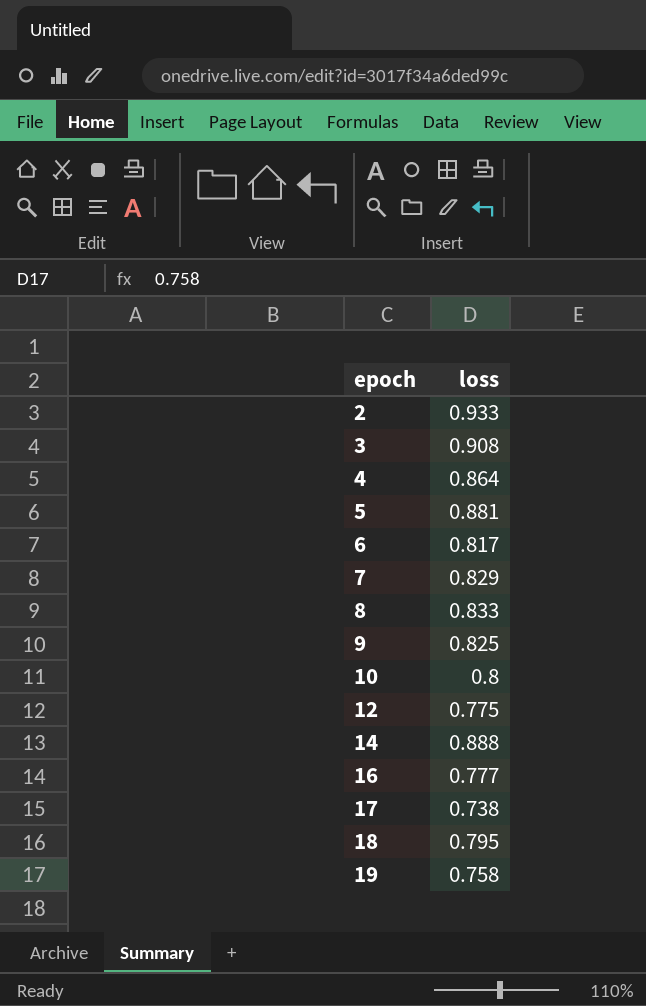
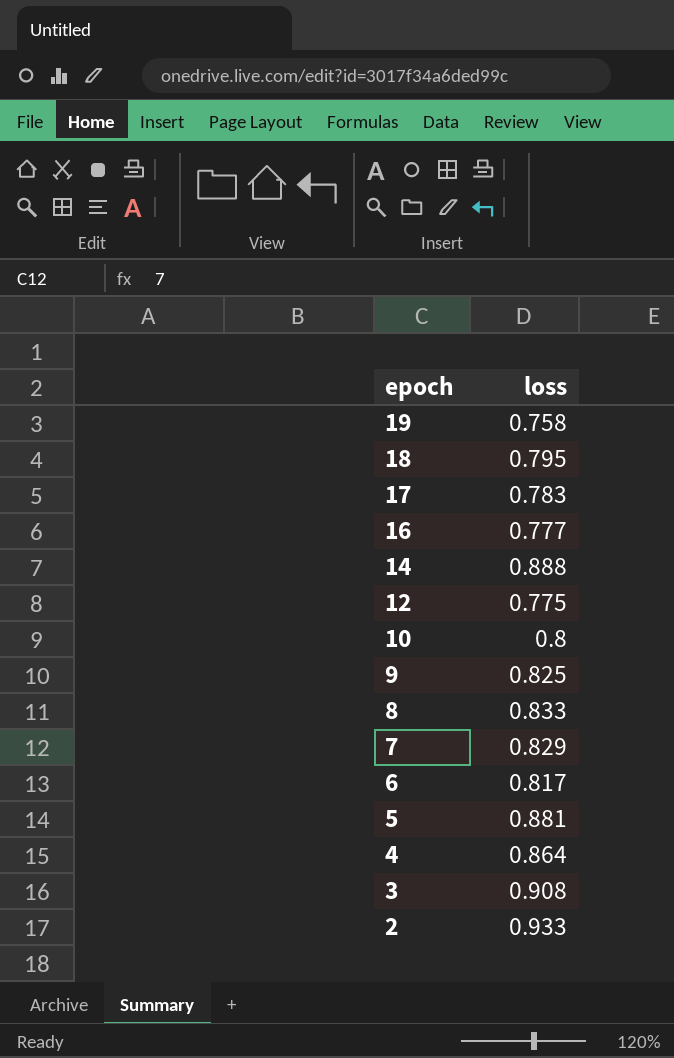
row order: epoch ascending -> epoch descending
17 | loss: 0.738 -> 0.783

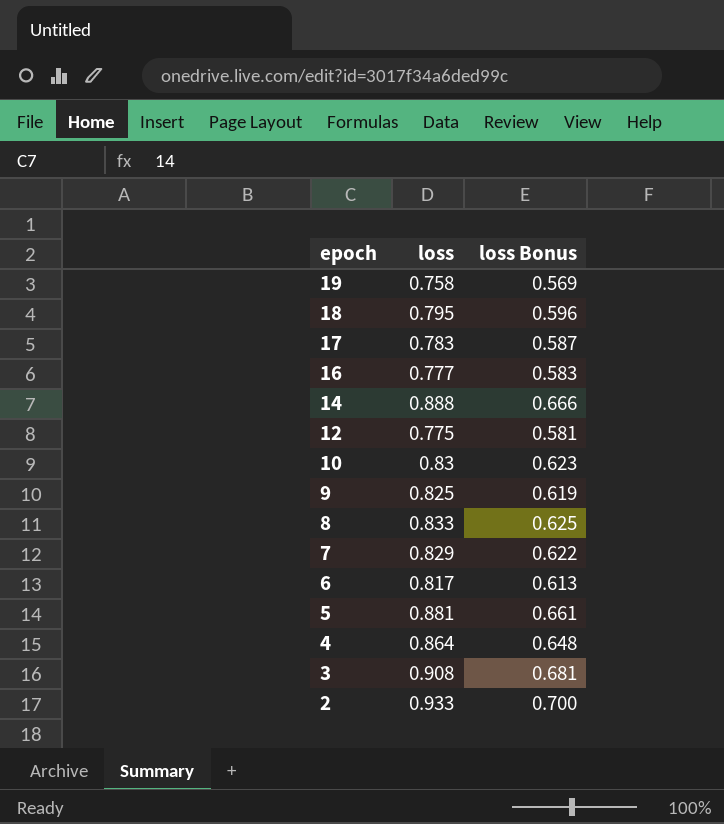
column loss Bonus | formula: none -> [loss] * 0.75
10 | loss: 0.8 -> 0.83

